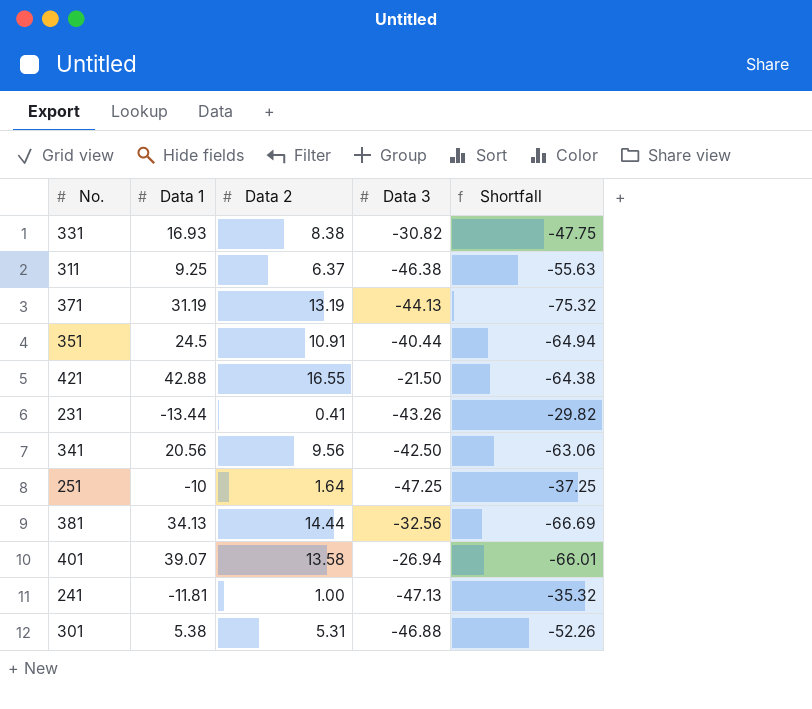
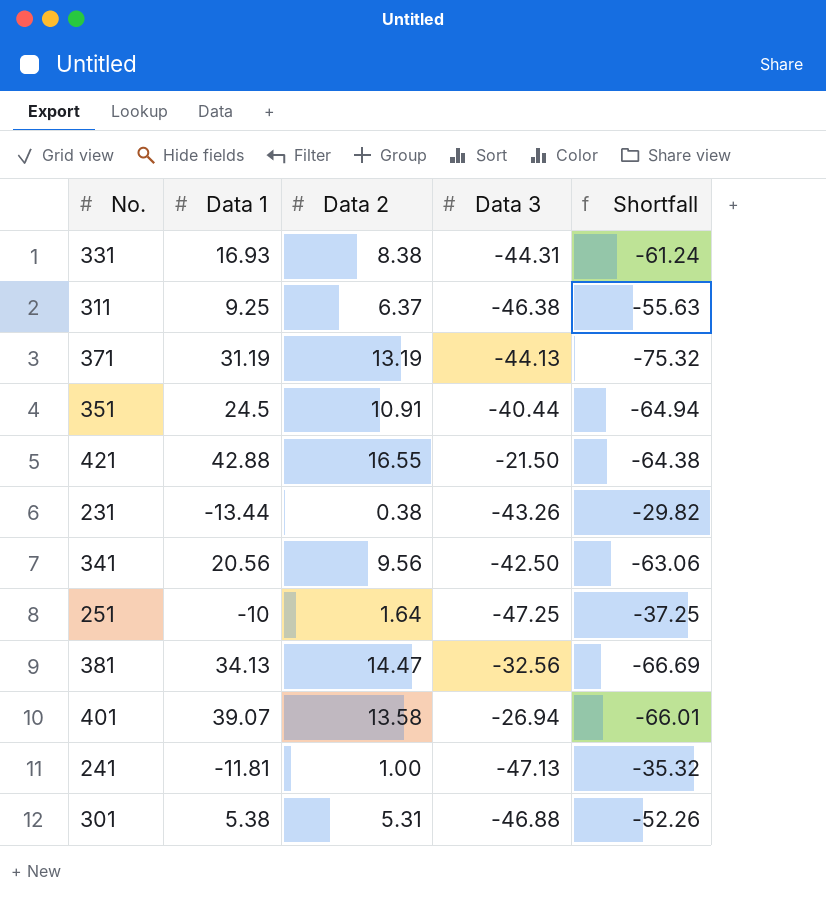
331 | Data 3: -30.82 -> -44.31
331 | Shortfall: -47.75 -> -61.24
231 | Data 2: 0.41 -> 0.38
381 | Data 2: 14.44 -> 14.47

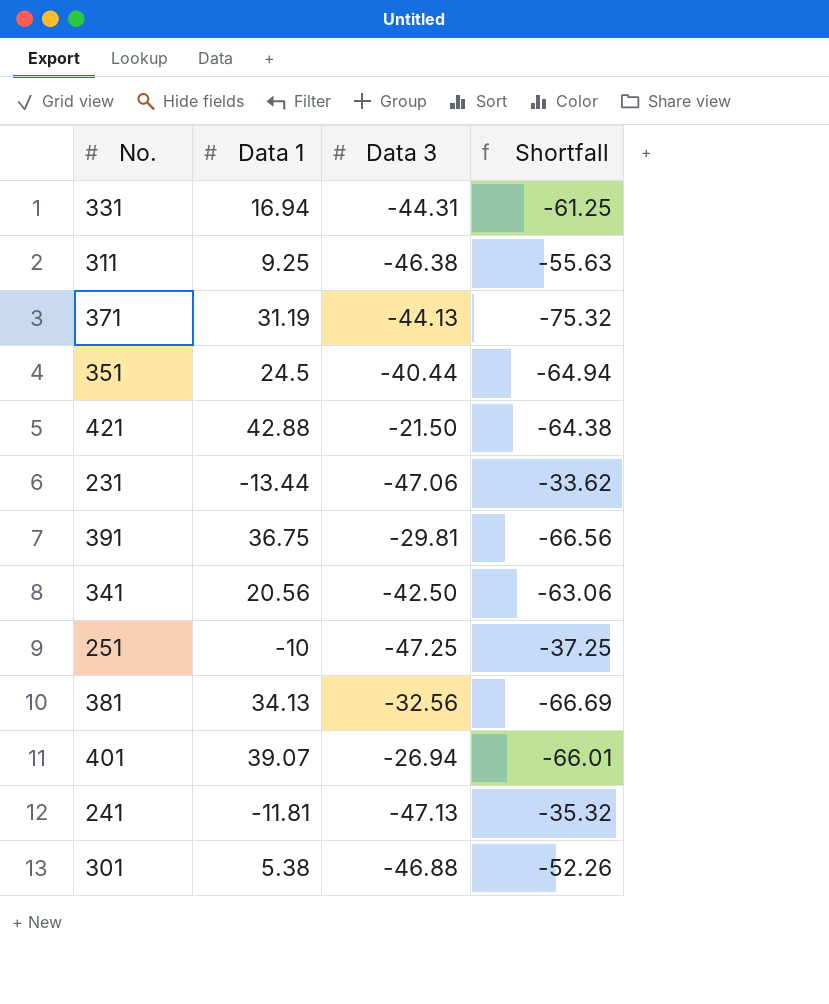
column Data 2 | position: 3 -> none
331 | Data 1: 16.93 -> 16.94
331 | Shortfall: -61.24 -> -61.25
231 | Data 3: -43.26 -> -47.06
231 | Shortfall: -29.82 -> -33.62
row 391: none -> 36.75 | -29.81 | -66.56

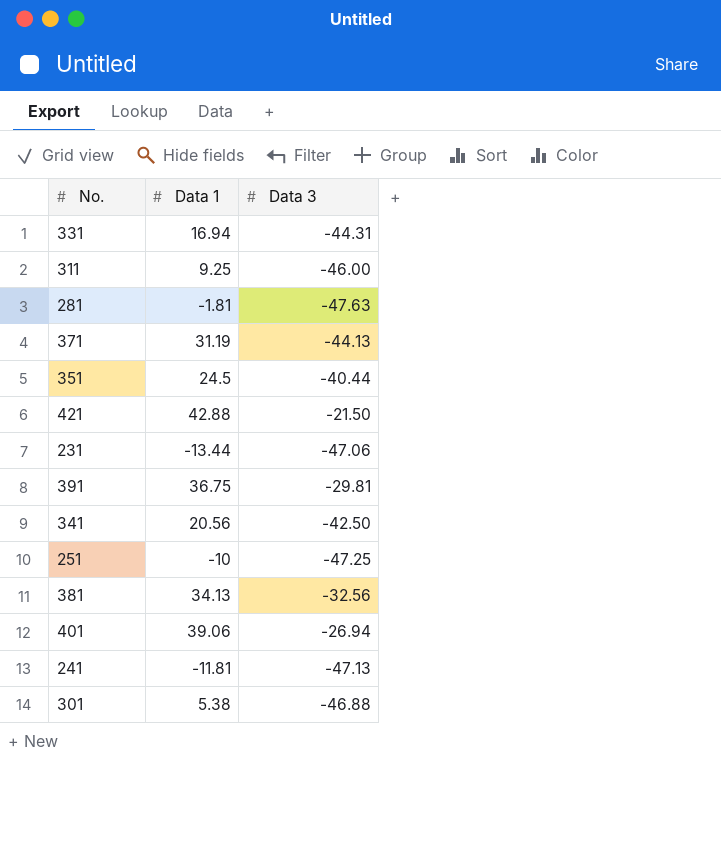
column Shortfall | formula: [Data 3] - [Data 1] -> none
311 | Data 3: -46.38 -> -46.00
row 281: none -> -1.81 | -47.63
401 | Data 1: 39.07 -> 39.06

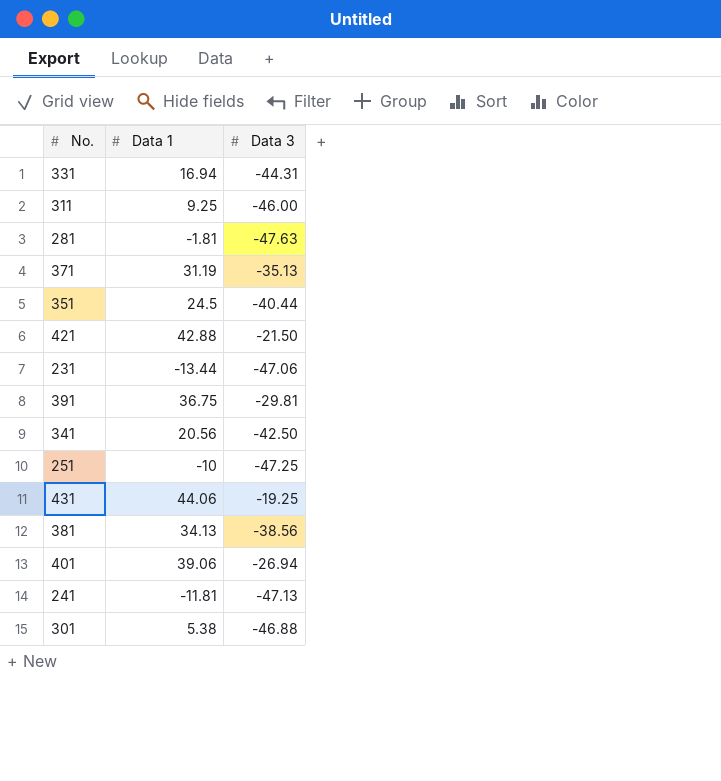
371 | Data 3: -44.13 -> -35.13
row 431: none -> 44.06 | -19.25
381 | Data 3: -32.56 -> -38.56

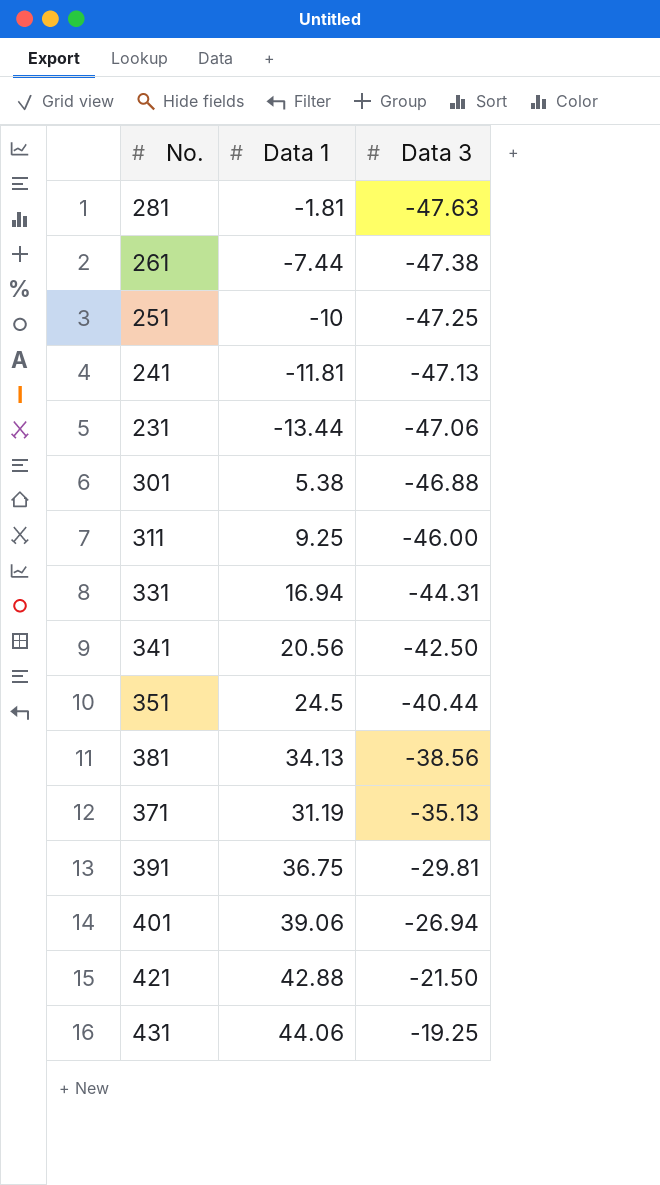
row order: none -> Data 3 ascending
row 261: none -> -7.44 | -47.38

